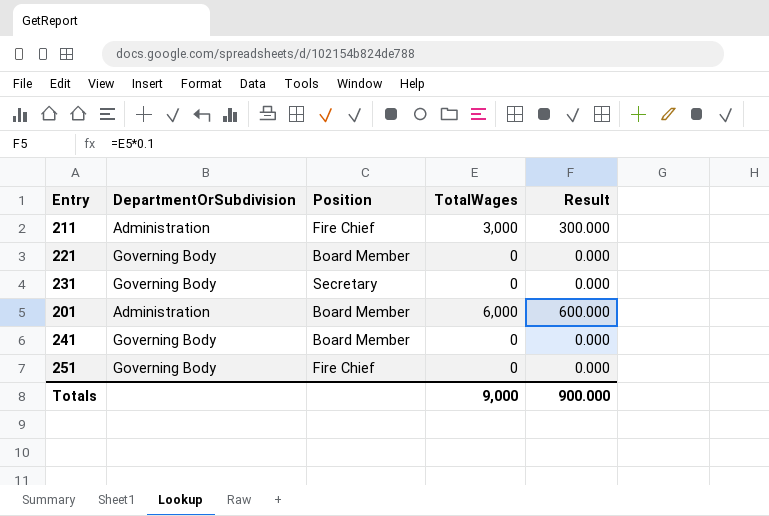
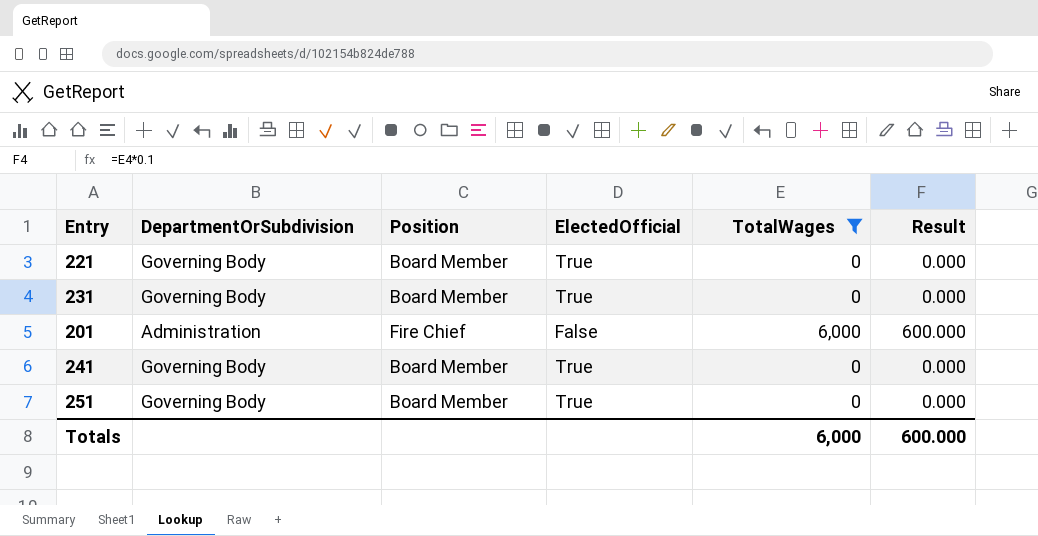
filter: none -> TotalWages != 3,000
column ElectedOfficial | position: none -> 4
231 | Position: Secretary -> Board Member
201 | Position: Board Member -> Fire Chief
251 | Position: Fire Chief -> Board Member
Totals | TotalWages: 9,000 -> 6,000
Totals | Result: 900.000 -> 600.000

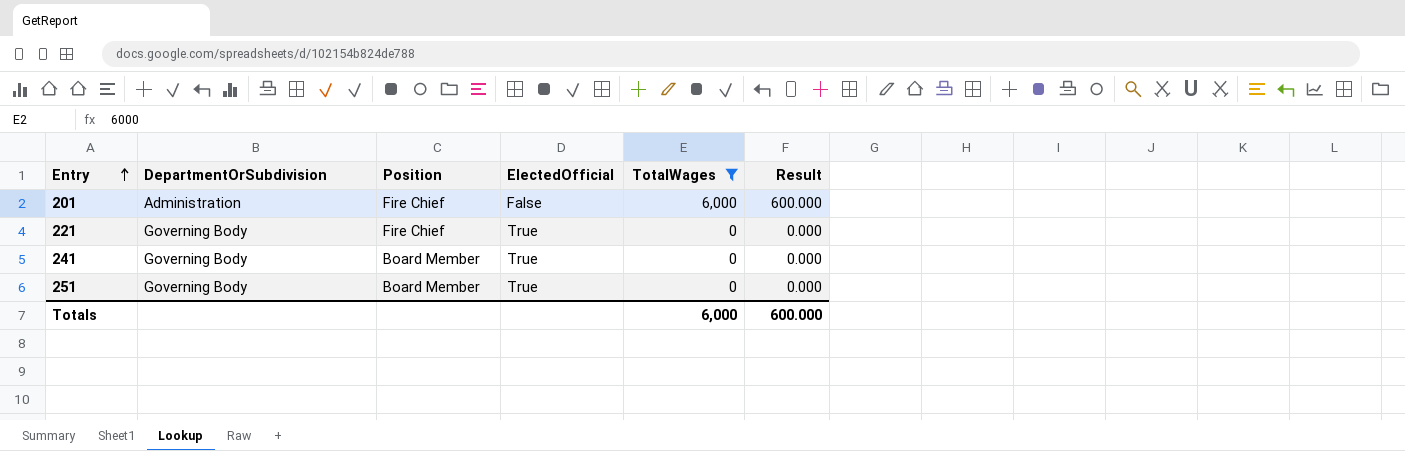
row order: none -> Entry ascending
row 231: Governing Body | Board Member | True | 0 | 0.000 -> none
221 | Position: Board Member -> Fire Chief

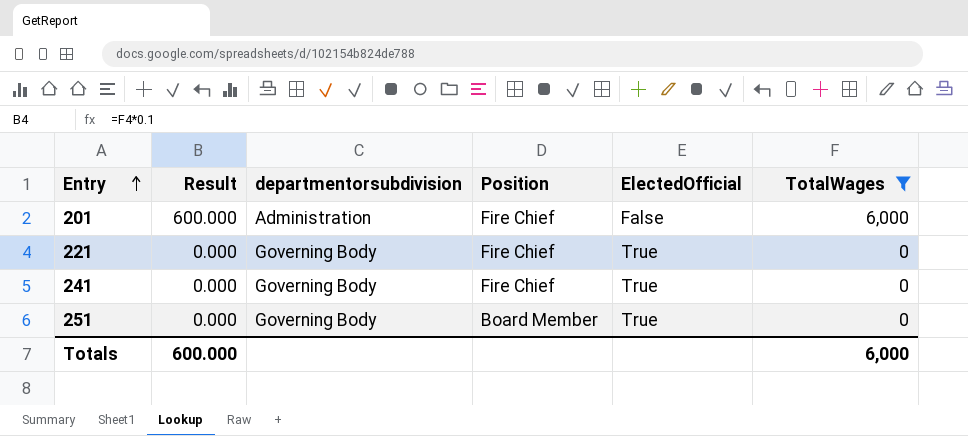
column Result | position: 6 -> 2
column name: DepartmentOrSubdivision -> departmentorsubdivision
241 | Position: Board Member -> Fire Chief

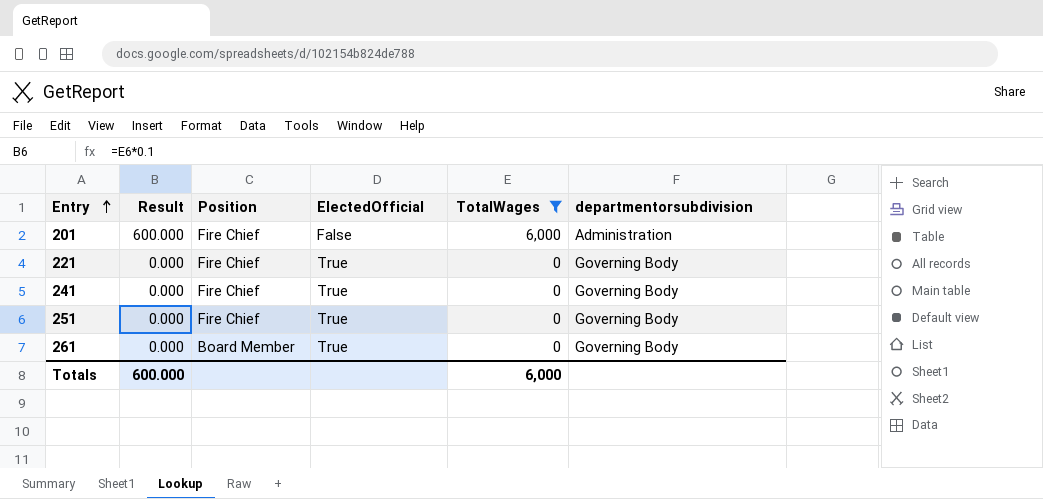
column departmentorsubdivision | position: 3 -> 6
251 | Position: Board Member -> Fire Chief
row 261: none -> 0.000 | Board Member | True | 0 | Governing Body

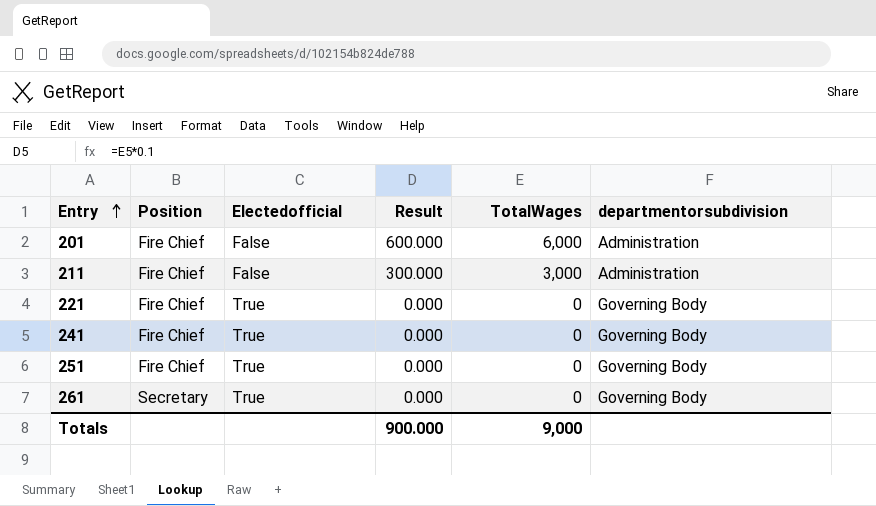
filter: TotalWages != 3,000 -> none
column name: ElectedOfficial -> Electedofficial
column Result | position: 2 -> 4
261 | Position: Board Member -> Secretary
Totals | Result: 600.000 -> 900.000
Totals | TotalWages: 6,000 -> 9,000

